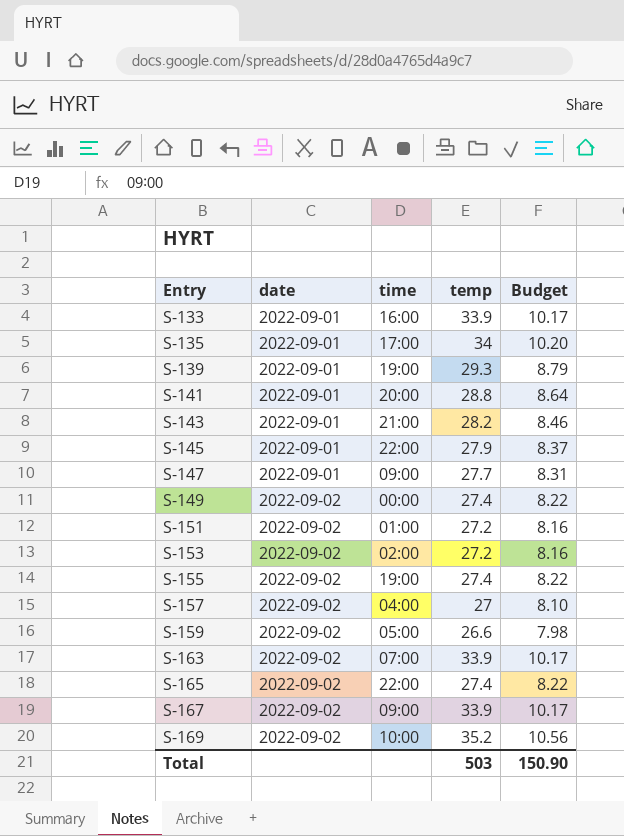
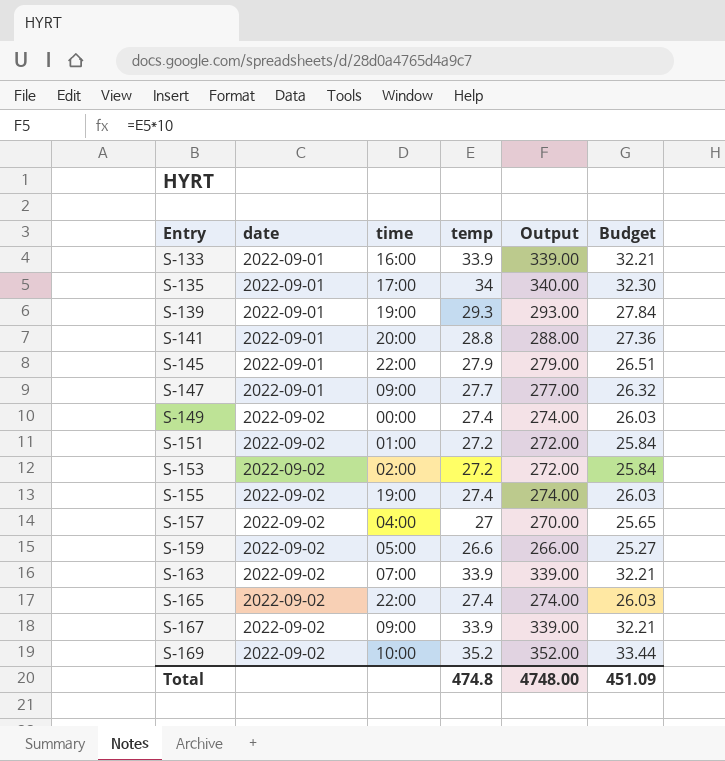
column Output | formula: none -> [temp] * 10
column Budget | formula: [temp] * 0.3 -> [temp] * 0.95
row S-143: 2022-09-01 | 21:00 | 28.2 | 8.46 -> none
Total | temp: 503 -> 474.8
Total | Budget: 150.90 -> 451.09

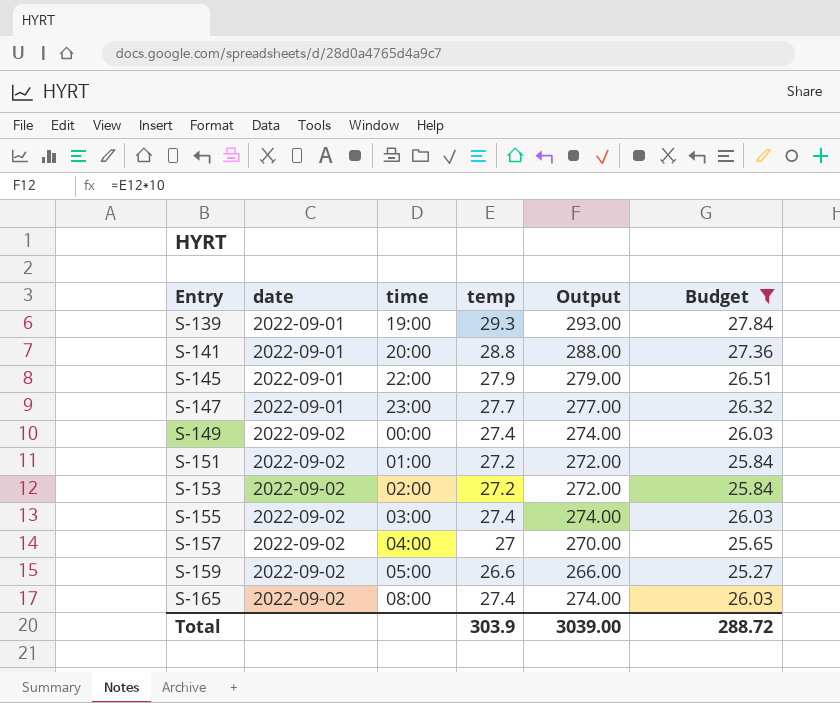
filter: none -> Budget <= 27.84
S-147 | time: 09:00 -> 23:00
S-155 | time: 19:00 -> 03:00
S-165 | time: 22:00 -> 08:00
Total | temp: 474.8 -> 303.9
Total | Output: 4748.00 -> 3039.00
Total | Budget: 451.09 -> 288.72

